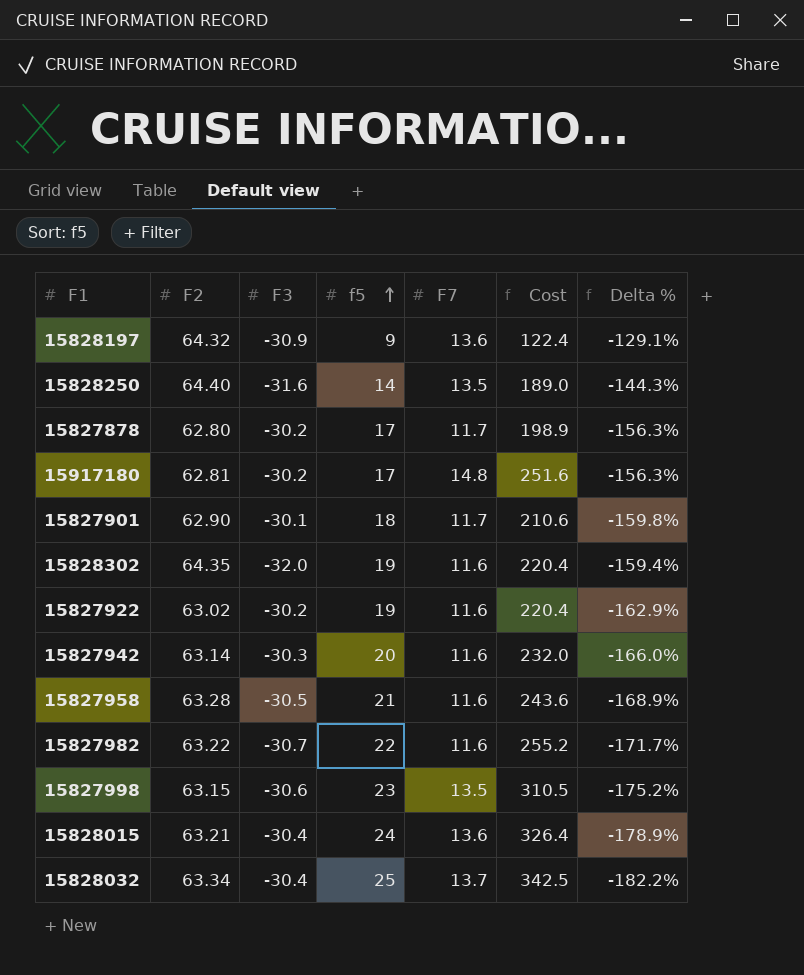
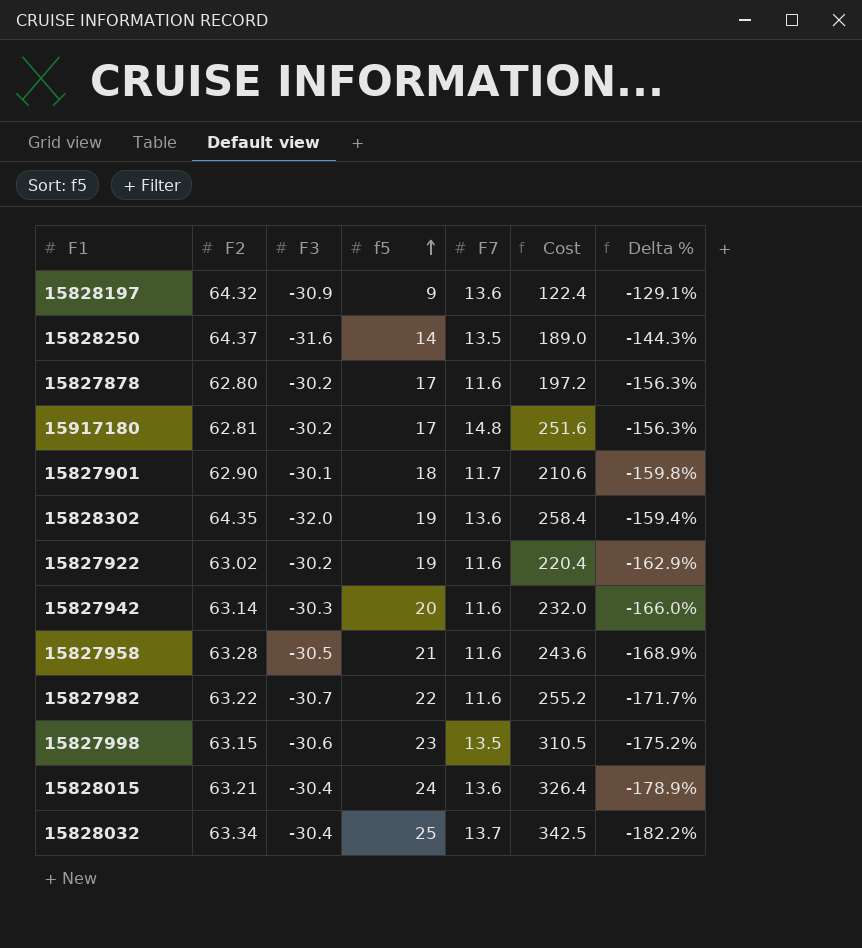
15828250 | F2: 64.40 -> 64.37
15827878 | F7: 11.7 -> 11.6
15827878 | Cost: 198.9 -> 197.2
15828302 | F7: 11.6 -> 13.6
15828302 | Cost: 220.4 -> 258.4

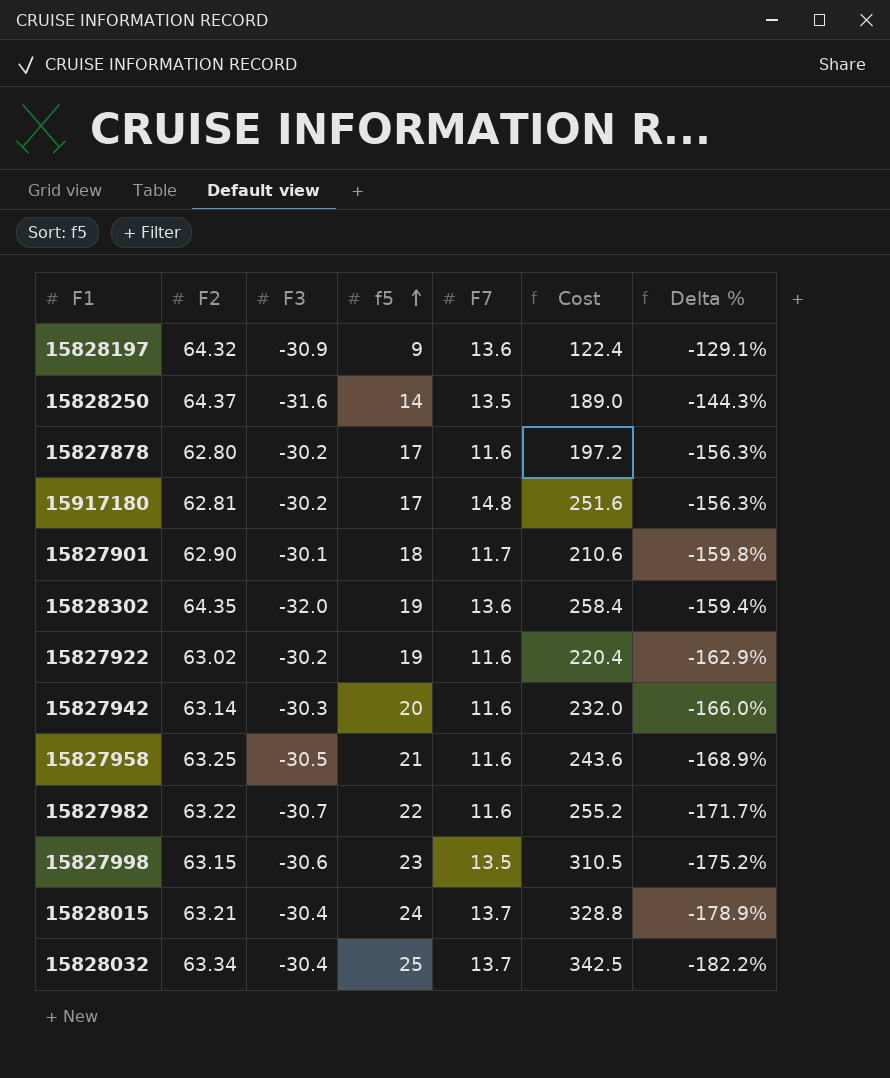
15827958 | F2: 63.28 -> 63.25
15828015 | F7: 13.6 -> 13.7
15828015 | Cost: 326.4 -> 328.8

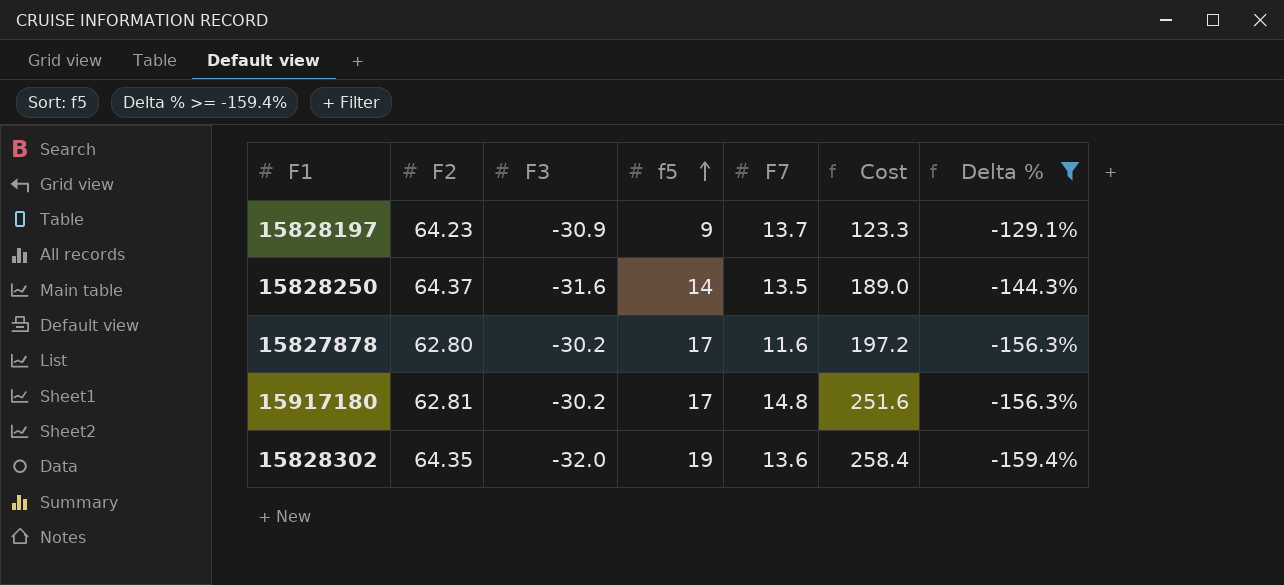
filter: none -> Delta % >= -159.4%
15828197 | F2: 64.32 -> 64.23
15828197 | F7: 13.6 -> 13.7
15828197 | Cost: 122.4 -> 123.3

